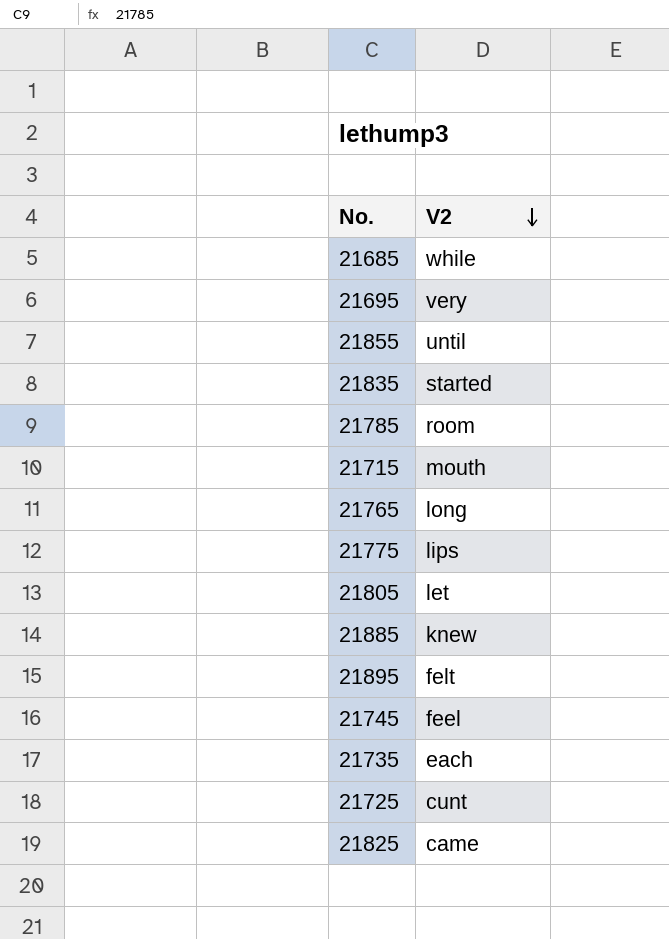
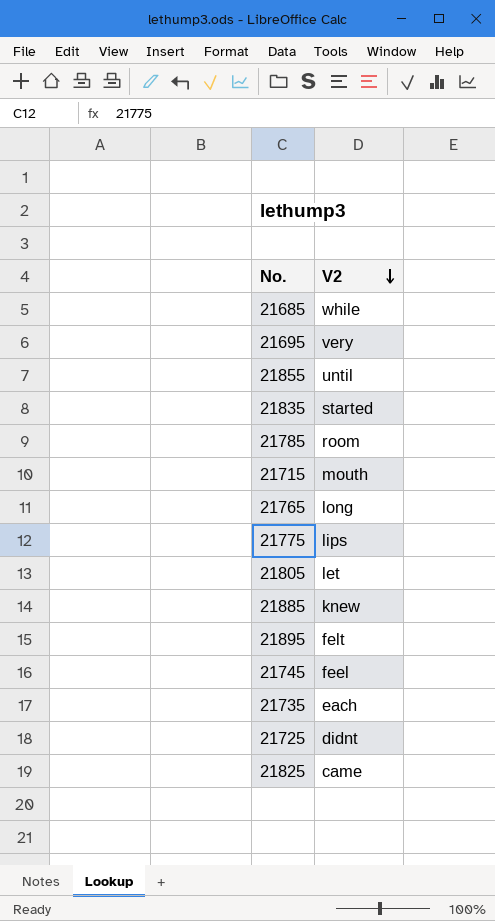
21725 | V2: cunt -> didnt

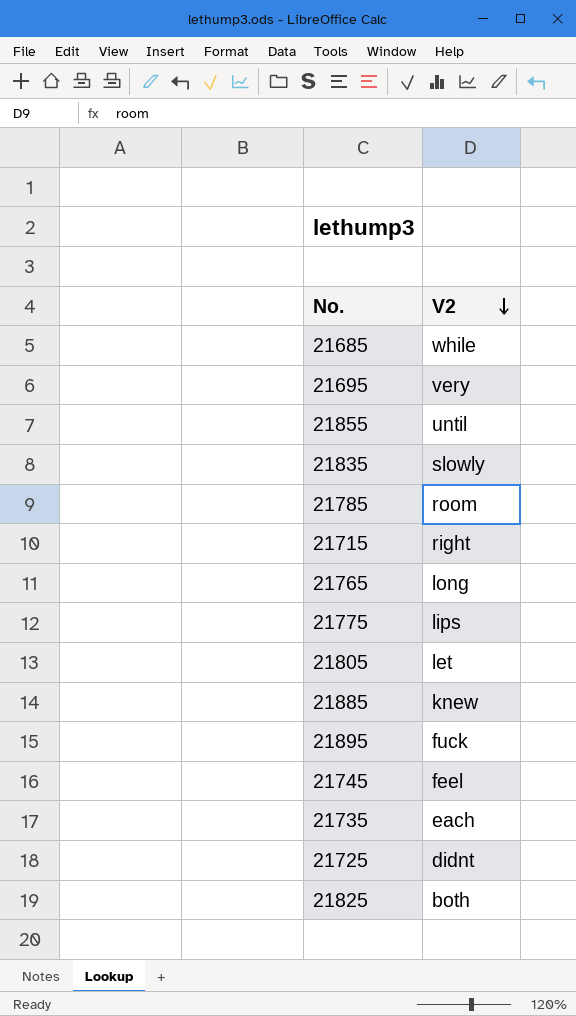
21835 | V2: started -> slowly
21715 | V2: mouth -> right
21895 | V2: felt -> fuck
21825 | V2: came -> both

